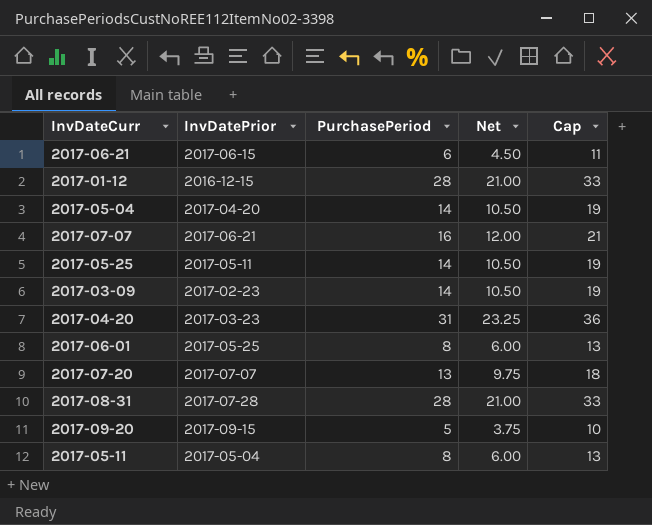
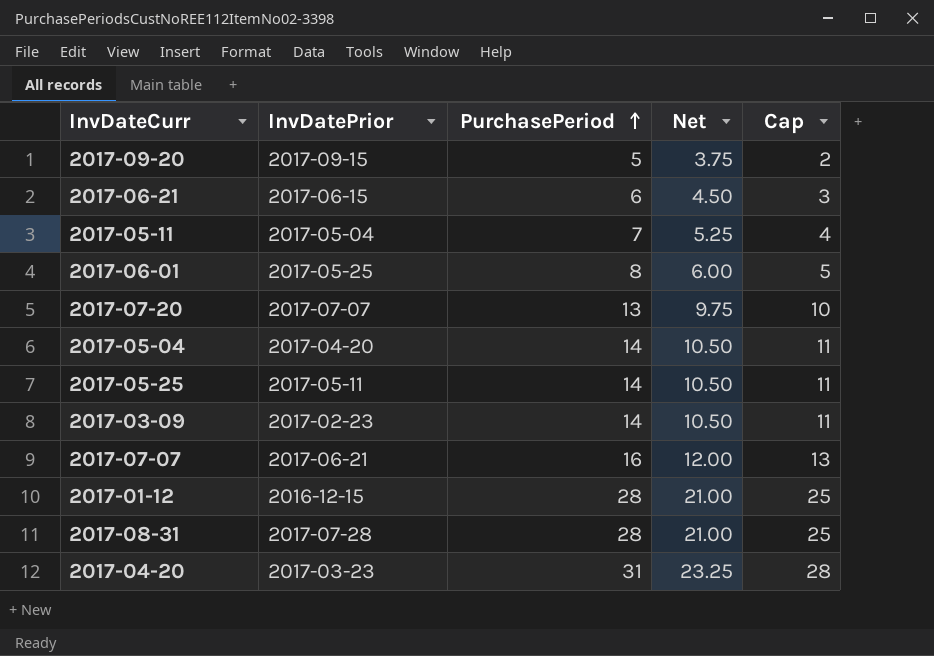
row order: none -> PurchasePeriod ascending
column Cap | formula: [PurchasePeriod] + 5 -> [PurchasePeriod] - 3
2017-05-11 | PurchasePeriod: 8 -> 7
2017-05-11 | Net: 6.00 -> 5.25

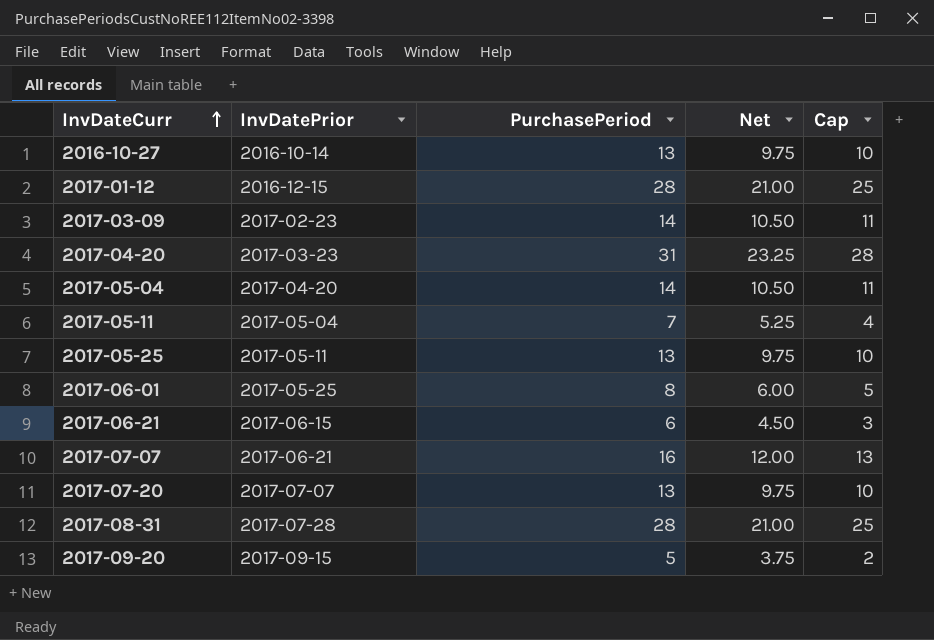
row order: PurchasePeriod ascending -> InvDateCurr ascending
row 2016-10-27: none -> 2016-10-14 | 13 | 9.75 | 10
2017-05-25 | PurchasePeriod: 14 -> 13
2017-05-25 | Net: 10.50 -> 9.75
2017-05-25 | Cap: 11 -> 10

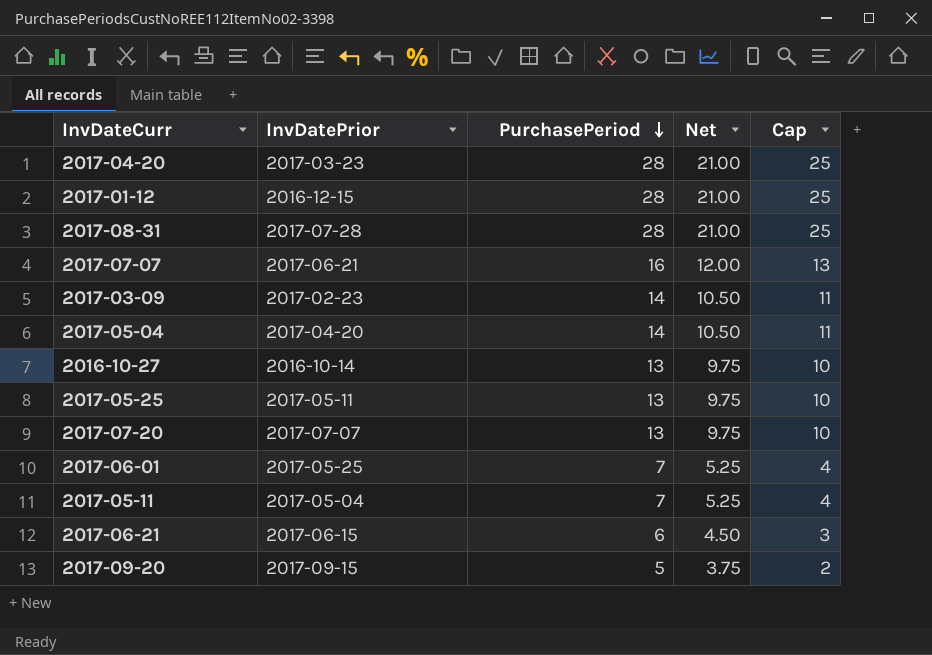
row order: InvDateCurr ascending -> PurchasePeriod descending
2017-04-20 | PurchasePeriod: 31 -> 28
2017-04-20 | Net: 23.25 -> 21.00
2017-04-20 | Cap: 28 -> 25
2017-06-01 | PurchasePeriod: 8 -> 7
2017-06-01 | Net: 6.00 -> 5.25
2017-06-01 | Cap: 5 -> 4

